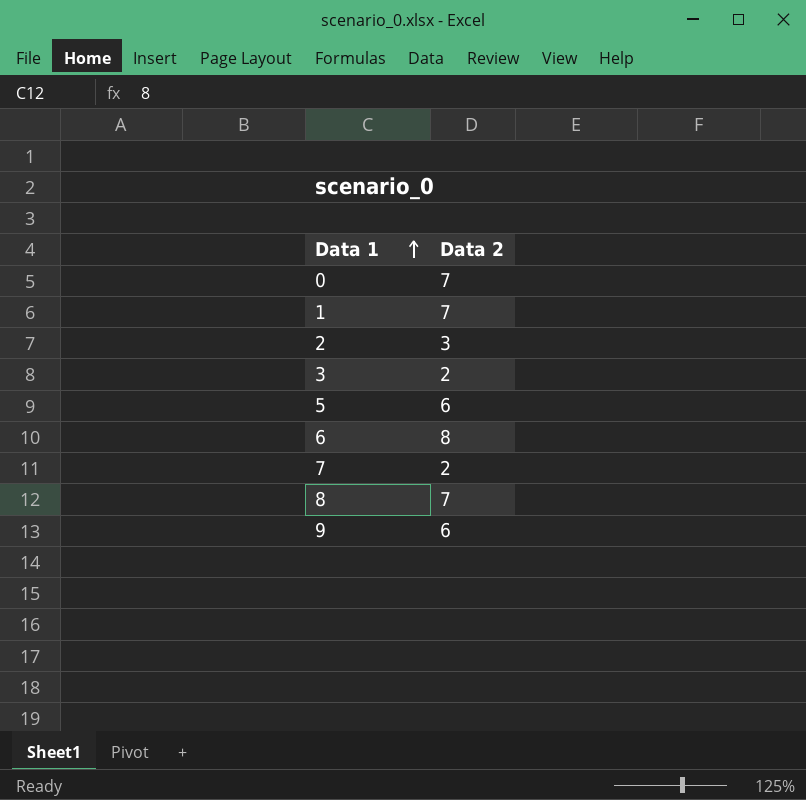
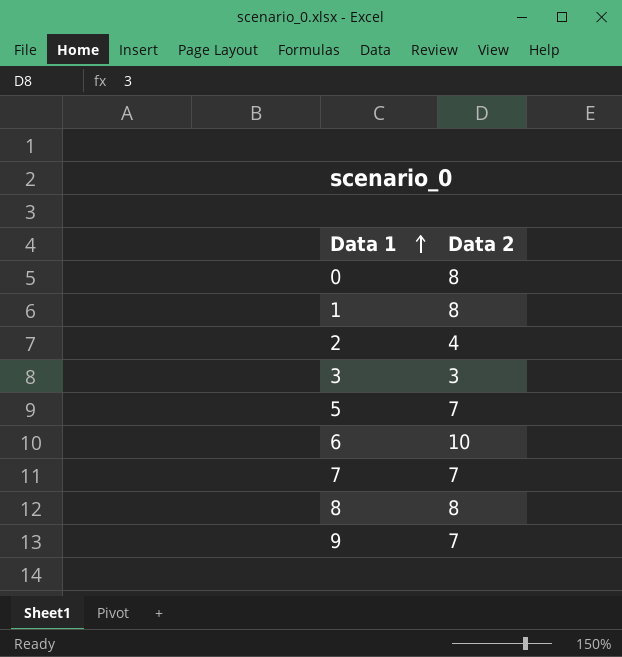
0 | Data 2: 7 -> 8
1 | Data 2: 7 -> 8
2 | Data 2: 3 -> 4
3 | Data 2: 2 -> 3
5 | Data 2: 6 -> 7
6 | Data 2: 8 -> 10
7 | Data 2: 2 -> 7
8 | Data 2: 7 -> 8
9 | Data 2: 6 -> 7

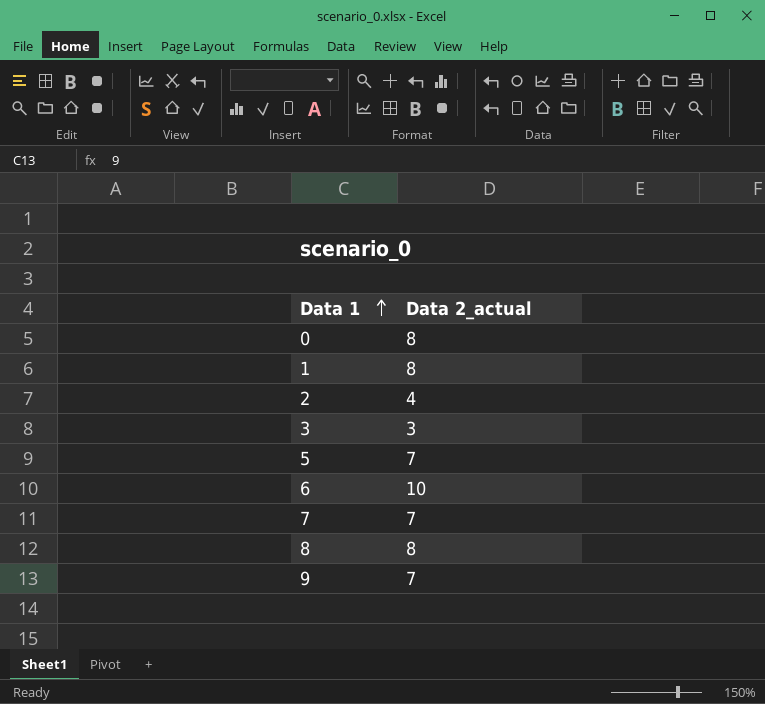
column name: Data 2 -> Data 2_actual

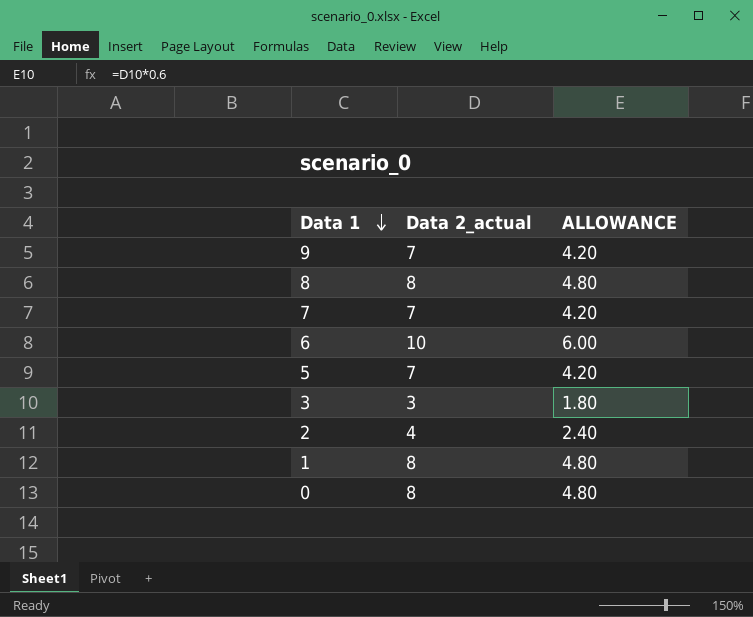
row order: Data 1 ascending -> Data 1 descending
column ALLOWANCE | formula: none -> [Data 2_actual] * 0.6

